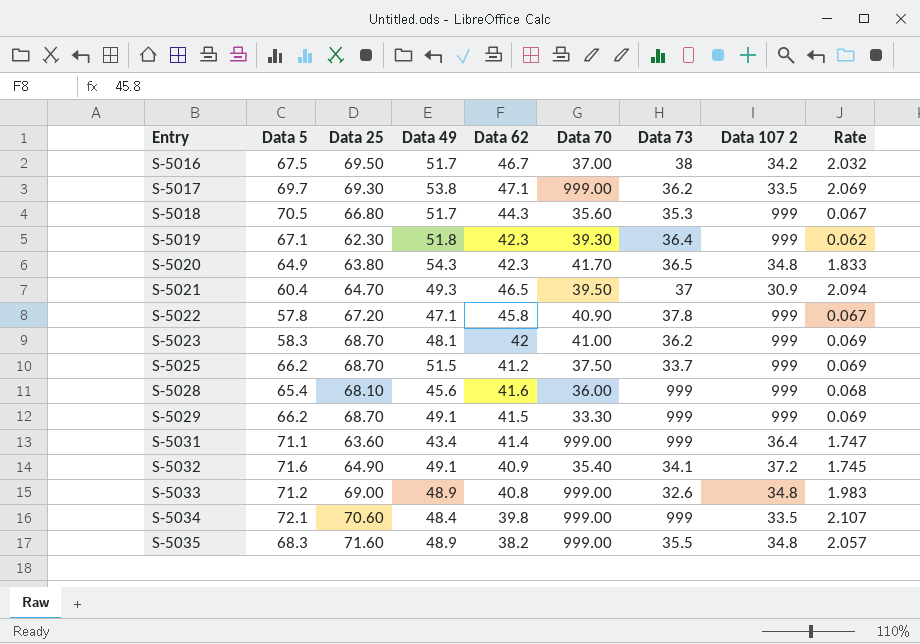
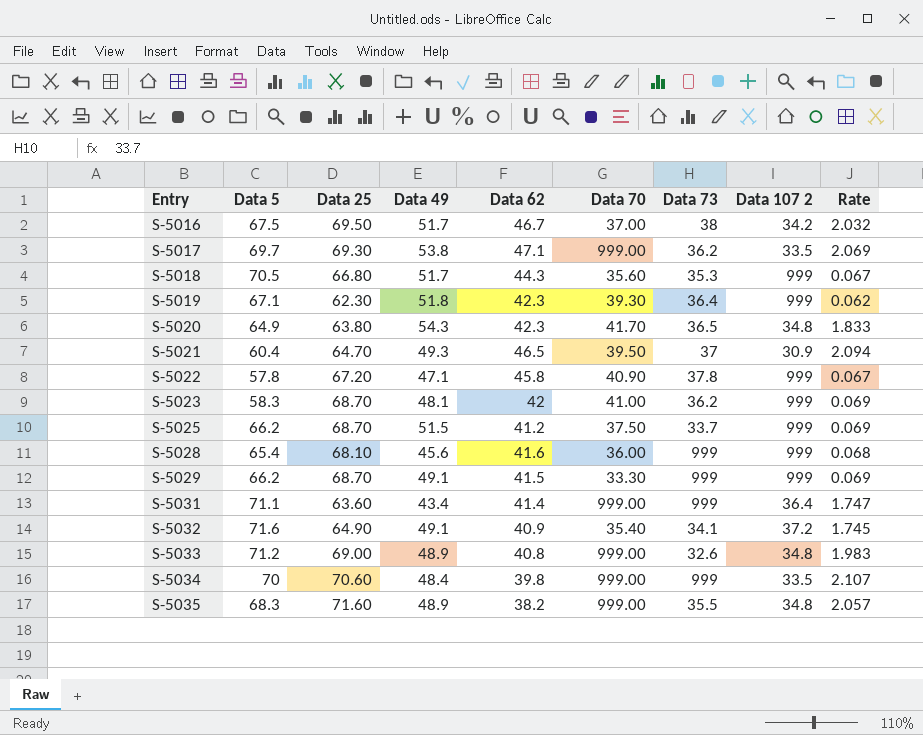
S-5034 | Data 5: 72.1 -> 70

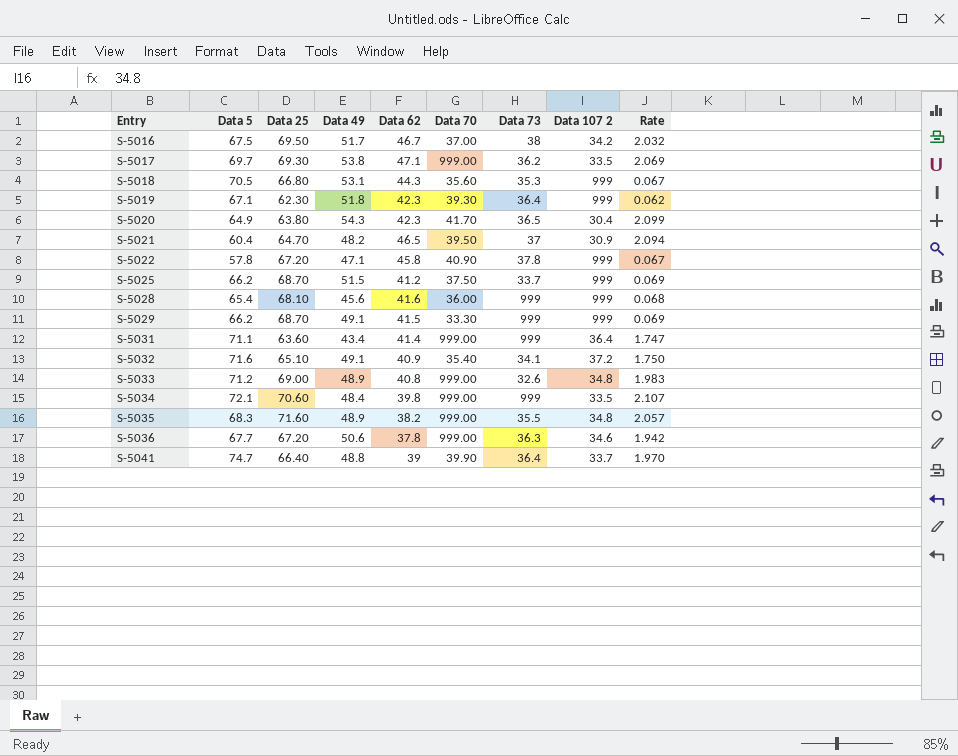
row S-5023: 58.3 | 68.70 | 48.1 | 42 | 41.00 | 36.2 | 999 | 0.069 -> none
S-5018 | Data 49: 51.7 -> 53.1
S-5020 | Data 107 2: 34.8 -> 30.4
S-5020 | Rate: 1.833 -> 2.099
S-5021 | Data 49: 49.3 -> 48.2
S-5032 | Data 25: 64.90 -> 65.10
S-5032 | Rate: 1.745 -> 1.750
S-5034 | Data 5: 70 -> 72.1
row S-5036: none -> 67.7 | 67.20 | 50.6 | 37.8 | 999.00 | 36.3 | 34.6 | 1.942
row S-5041: none -> 74.7 | 66.40 | 48.8 | 39 | 39.90 | 36.4 | 33.7 | 1.970

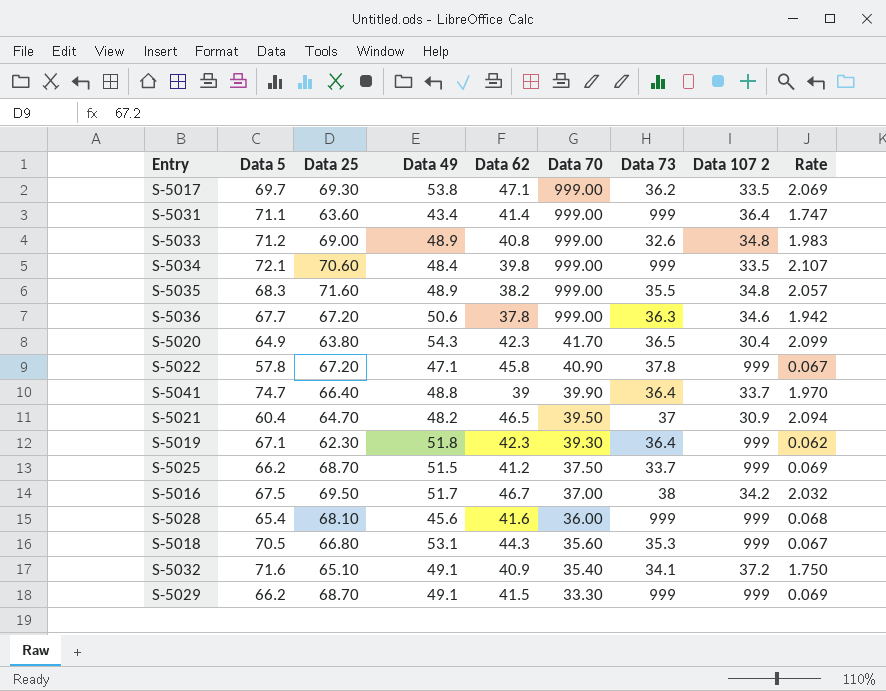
row order: Entry ascending -> Data 70 descending

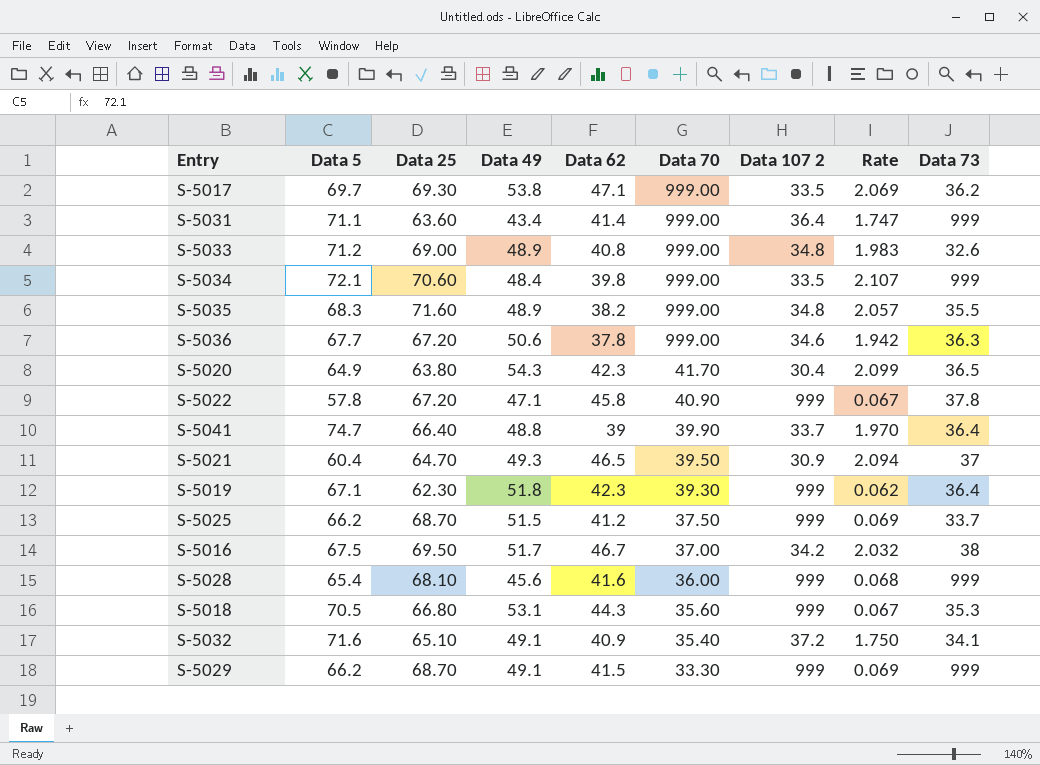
column Data 73 | position: 7 -> 9
S-5021 | Data 49: 48.2 -> 49.3

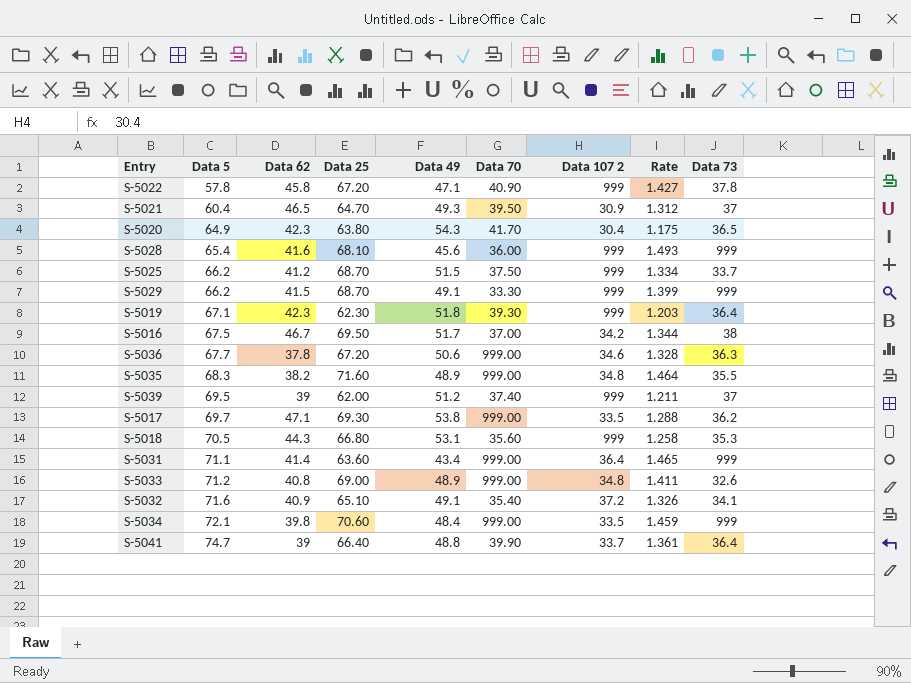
row order: Data 70 descending -> Data 5 ascending
column Data 62 | position: 5 -> 3
column Rate | formula: [Data 25] / [Data 107 2] -> [Data 25] / [Data 49]
row S-5039: none -> 69.5 | 39 | 62.00 | 51.2 | 37.40 | 999 | 1.211 | 37

